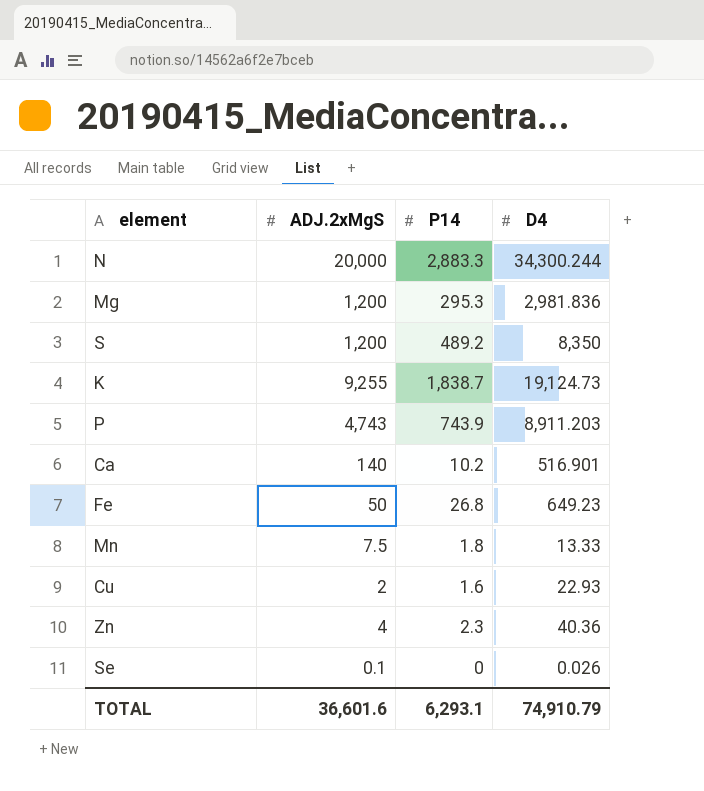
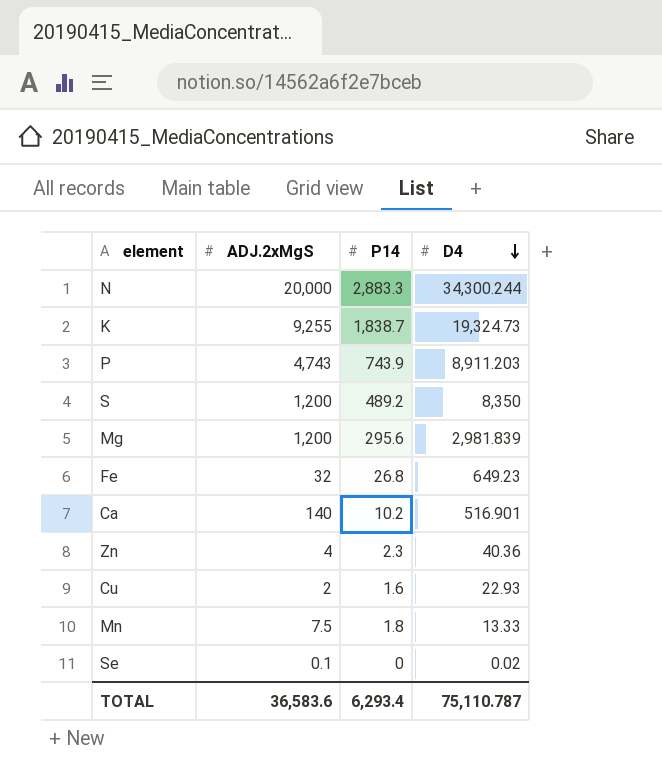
row order: none -> D4 descending
K | D4: 19,124.73 -> 19,324.73
Mg | P14: 295.3 -> 295.6
Mg | D4: 2,981.836 -> 2,981.839
Fe | ADJ.2xMgS: 50 -> 32
Se | D4: 0.026 -> 0.02
TOTAL | ADJ.2xMgS: 36,601.6 -> 36,583.6
TOTAL | P14: 6,293.1 -> 6,293.4
TOTAL | D4: 74,910.79 -> 75,110.787

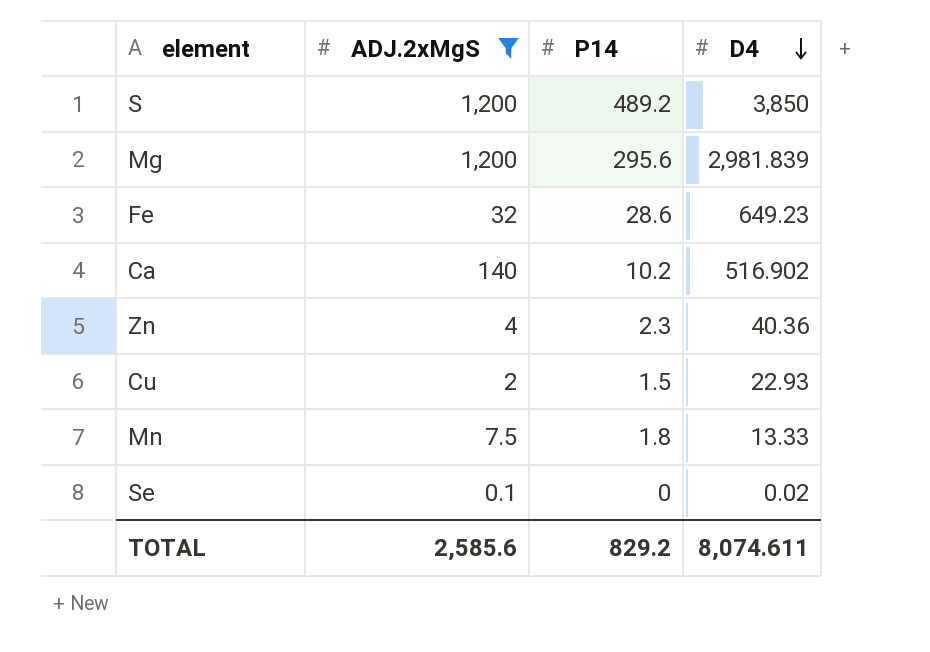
filter: none -> ADJ.2xMgS <= 1,200
S | D4: 8,350 -> 3,850
Fe | P14: 26.8 -> 28.6
Ca | D4: 516.901 -> 516.902
Cu | P14: 1.6 -> 1.5
TOTAL | ADJ.2xMgS: 36,583.6 -> 2,585.6
TOTAL | P14: 6,293.4 -> 829.2
TOTAL | D4: 75,110.787 -> 8,074.611

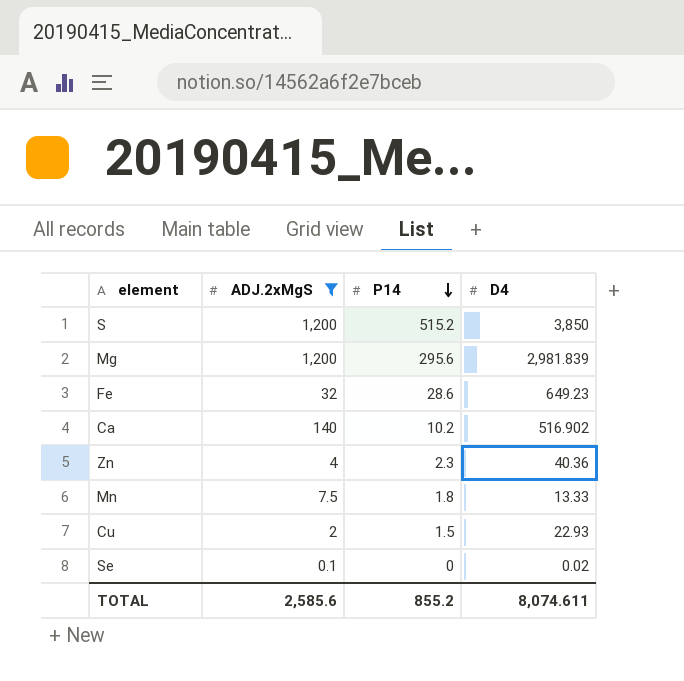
row order: D4 descending -> P14 descending
S | P14: 489.2 -> 515.2
TOTAL | P14: 829.2 -> 855.2

